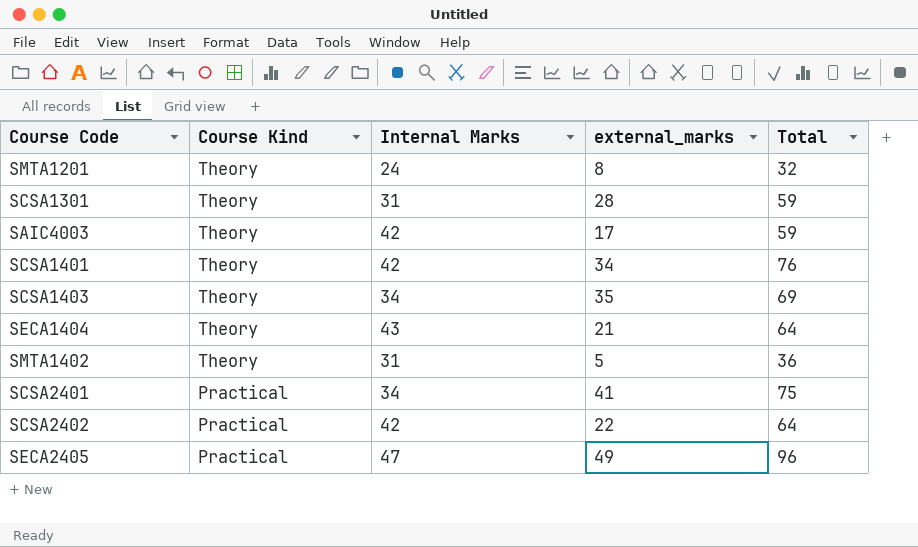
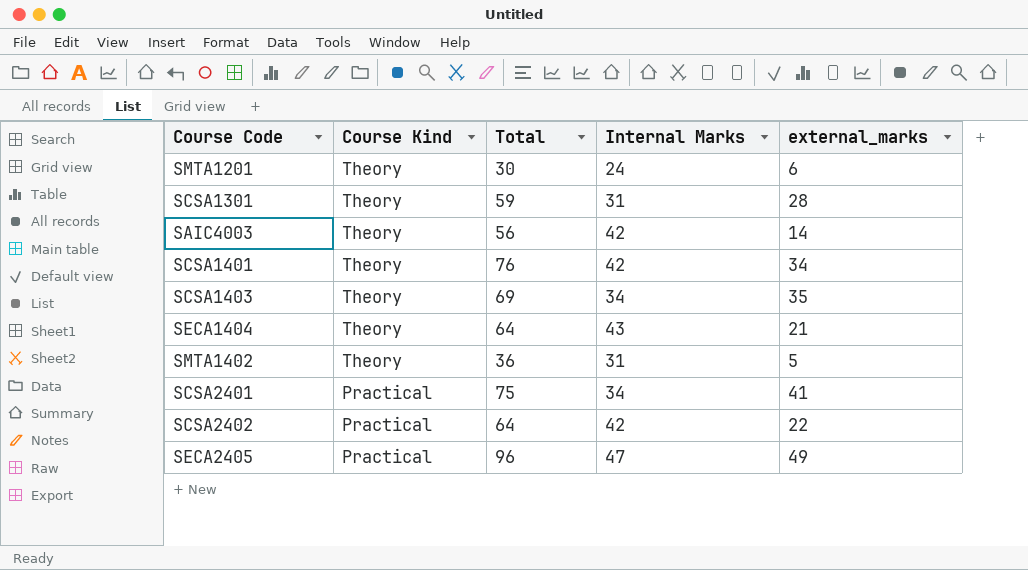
column Total | position: 5 -> 3
SMTA1201 | Total: 32 -> 30
SMTA1201 | external_marks: 8 -> 6
SAIC4003 | Total: 59 -> 56
SAIC4003 | external_marks: 17 -> 14

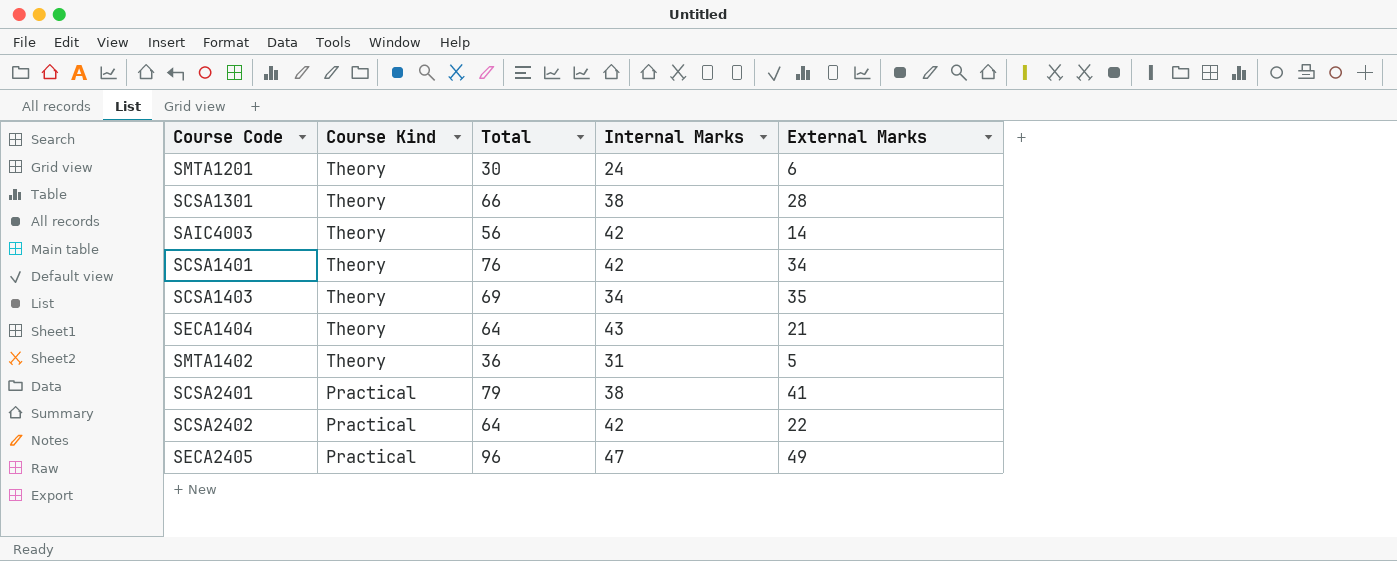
column name: external_marks -> External Marks
SCSA1301 | Total: 59 -> 66
SCSA1301 | Internal Marks: 31 -> 38
SCSA2401 | Total: 75 -> 79
SCSA2401 | Internal Marks: 34 -> 38

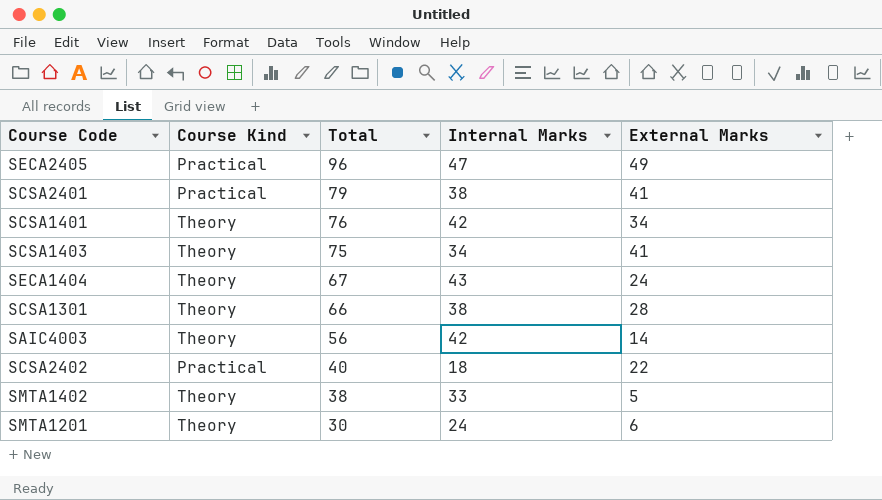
row order: Course Kind descending -> Total descending
SCSA1403 | Total: 69 -> 75
SCSA1403 | External Marks: 35 -> 41
SECA1404 | Total: 64 -> 67
SECA1404 | External Marks: 21 -> 24
SCSA2402 | Total: 64 -> 40
SCSA2402 | Internal Marks: 42 -> 18
SMTA1402 | Total: 36 -> 38
SMTA1402 | Internal Marks: 31 -> 33

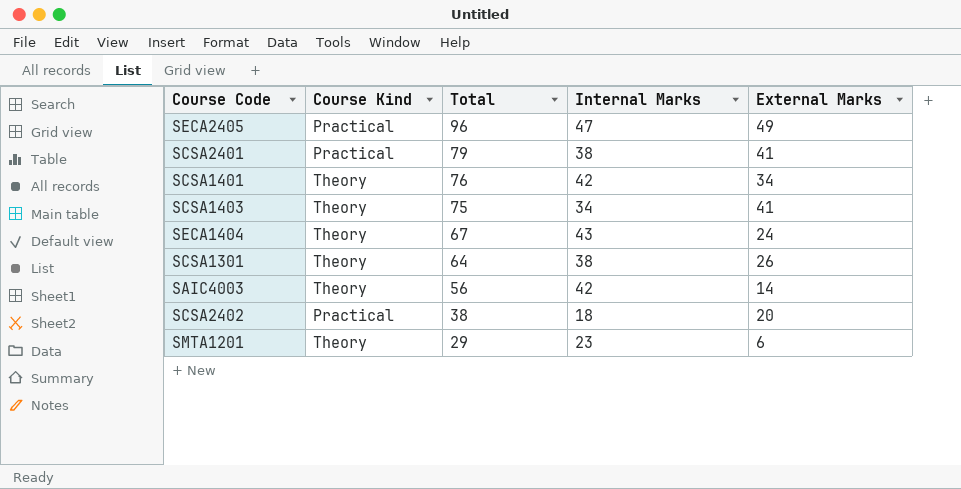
row SMTA1402: Theory | 38 | 33 | 5 -> none
SCSA1301 | Total: 66 -> 64
SCSA1301 | External Marks: 28 -> 26
SCSA2402 | Total: 40 -> 38
SCSA2402 | External Marks: 22 -> 20
SMTA1201 | Total: 30 -> 29
SMTA1201 | Internal Marks: 24 -> 23

